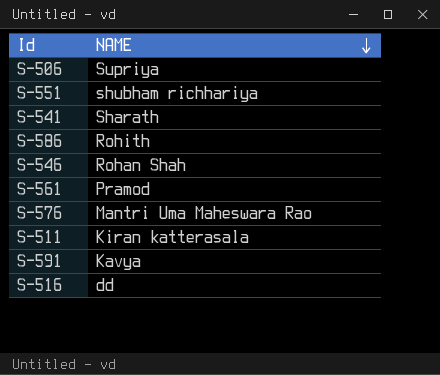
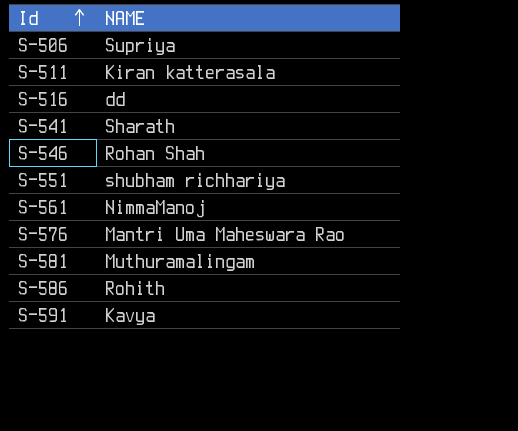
row order: NAME descending -> Id ascending
S-561 | NAME: Pramod -> NimmaManoj
row S-581: none -> Muthuramalingam

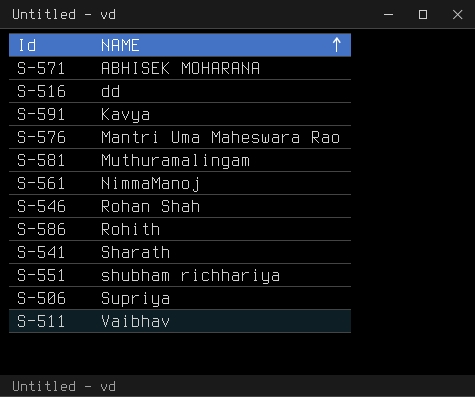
row order: Id ascending -> NAME ascending
row S-571: none -> ABHISEK MOHARANA
S-511 | NAME: Kiran katterasala -> Vaibhav

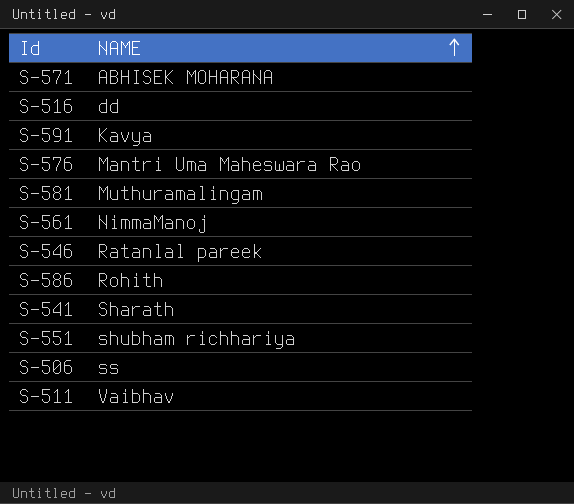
S-546 | NAME: Rohan Shah -> Ratanlal pareek
S-506 | NAME: Supriya -> ss

